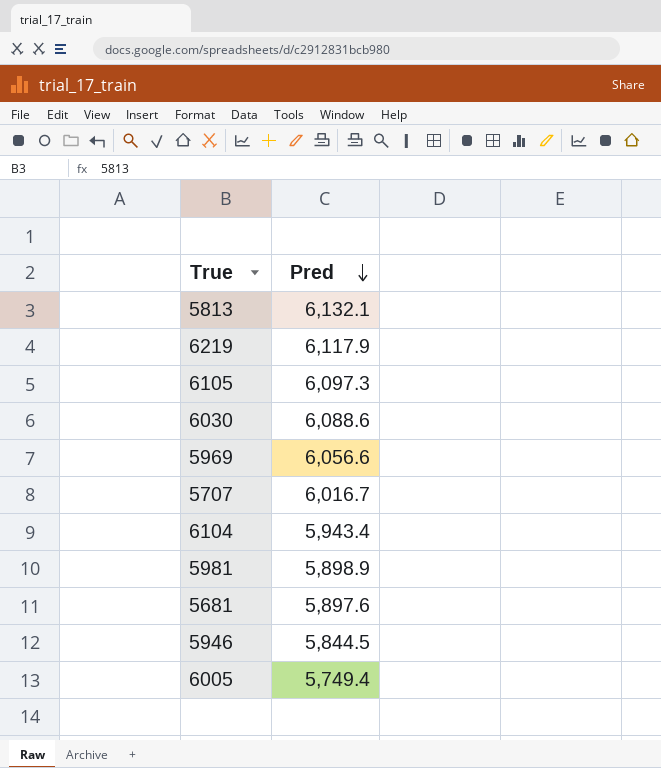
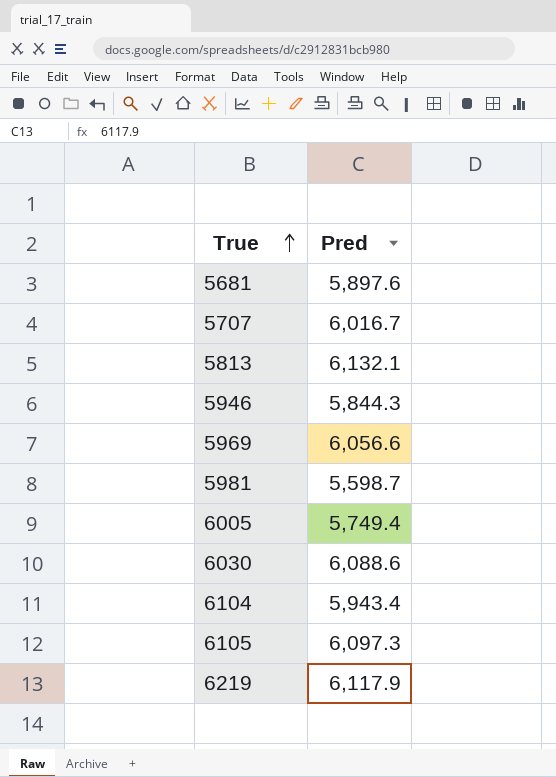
row order: Pred descending -> True ascending
5946 | Pred: 5,844.5 -> 5,844.3
5981 | Pred: 5,898.9 -> 5,598.7

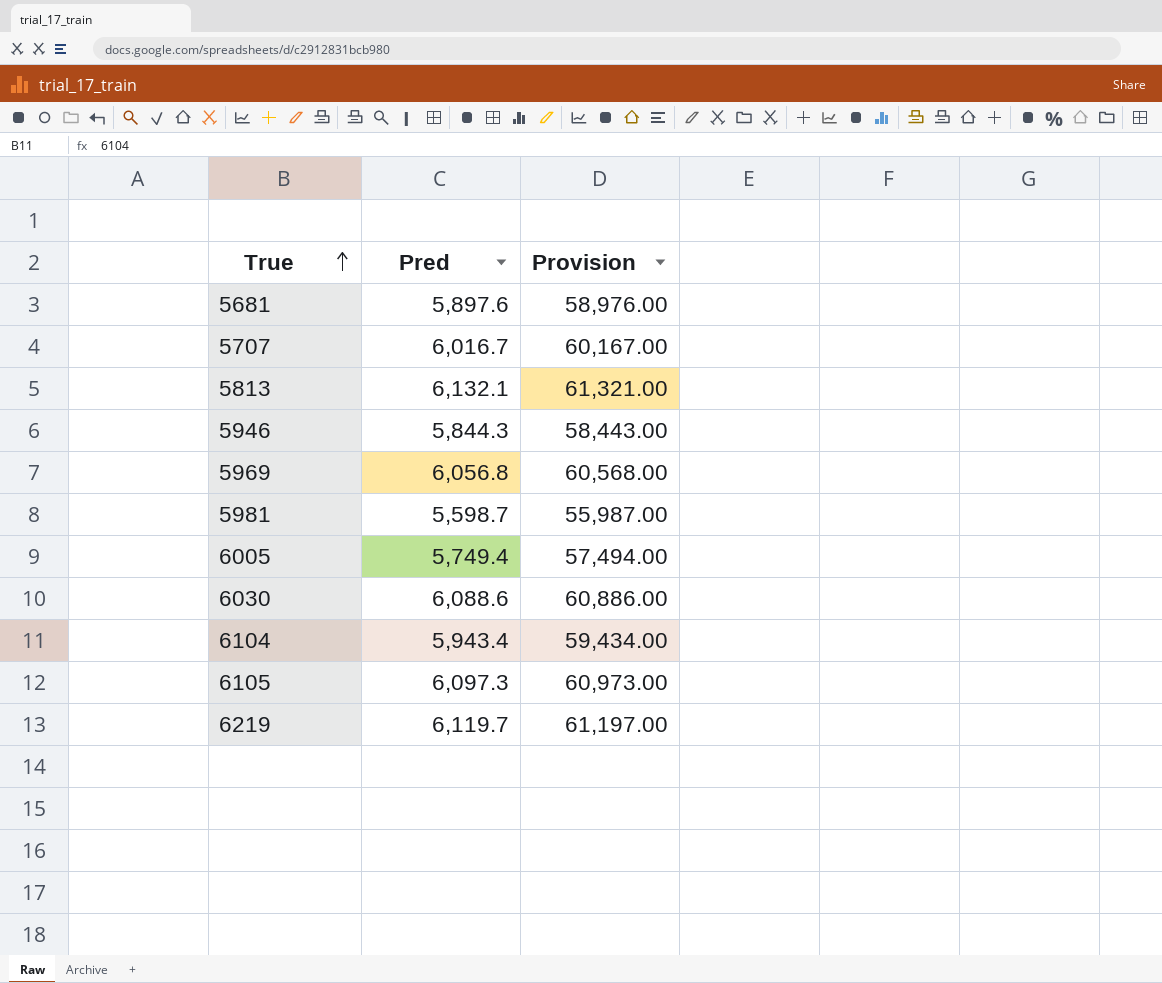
column Provision | formula: none -> [Pred] * 10
5969 | Pred: 6,056.6 -> 6,056.8
6219 | Pred: 6,117.9 -> 6,119.7

